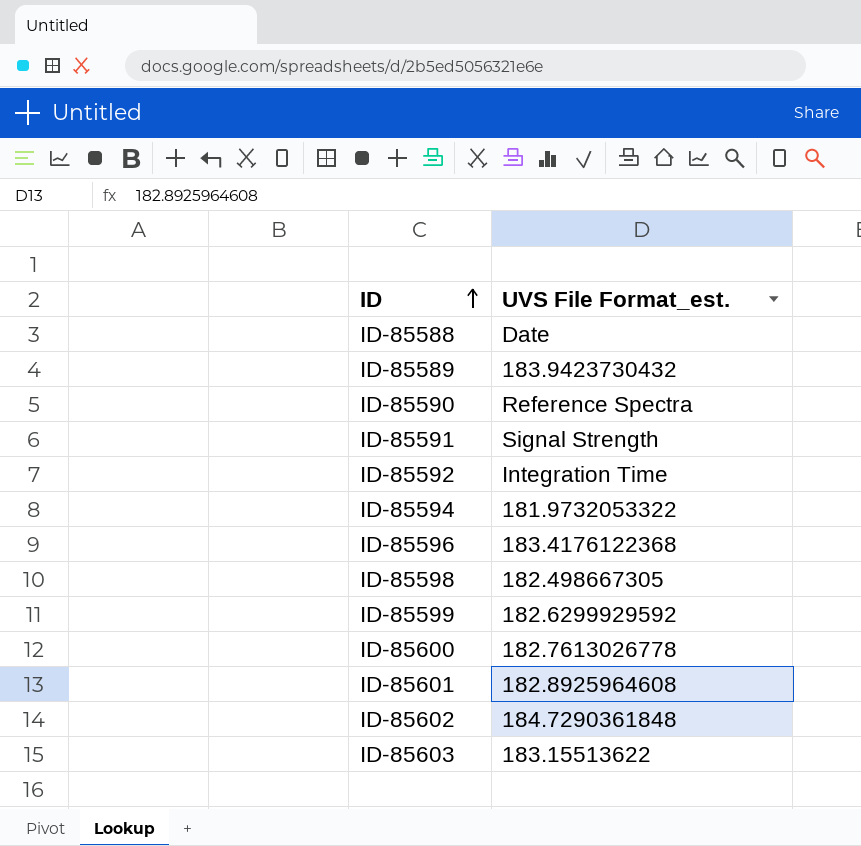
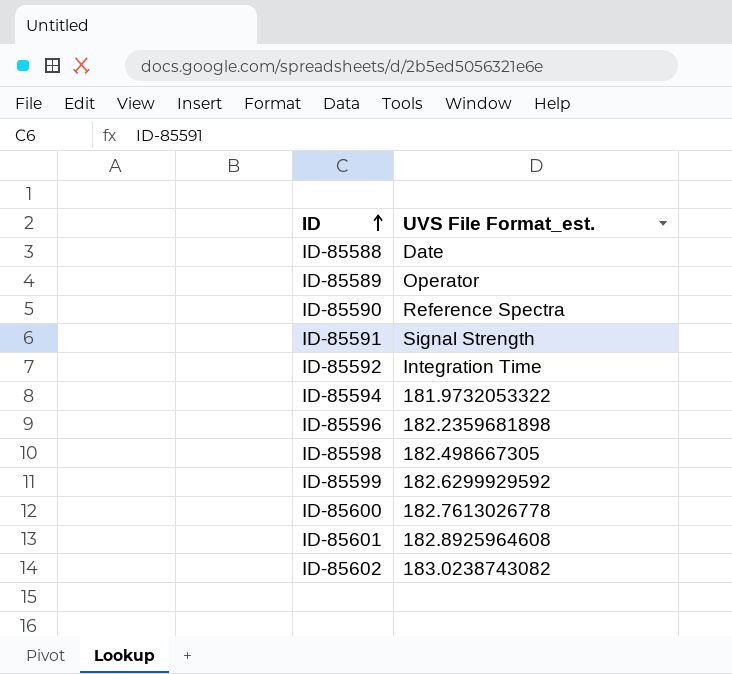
row ID-85603: 183.15513622 -> none
ID-85589 | UVS File Format_est.: 183.9423730432 -> Operator
ID-85596 | UVS File Format_est.: 183.4176122368 -> 182.2359681898
ID-85602 | UVS File Format_est.: 184.7290361848 -> 183.0238743082

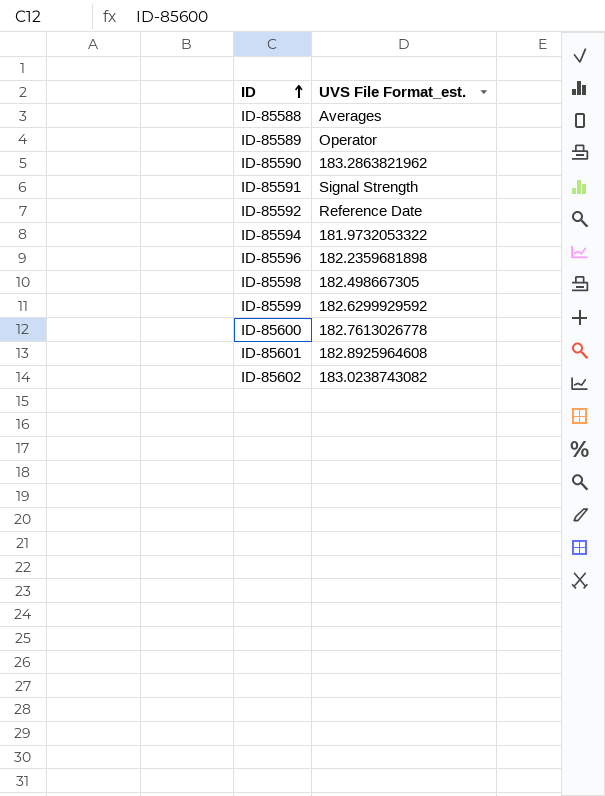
ID-85588 | UVS File Format_est.: Date -> Averages
ID-85590 | UVS File Format_est.: Reference Spectra -> 183.2863821962
ID-85592 | UVS File Format_est.: Integration Time -> Reference Date

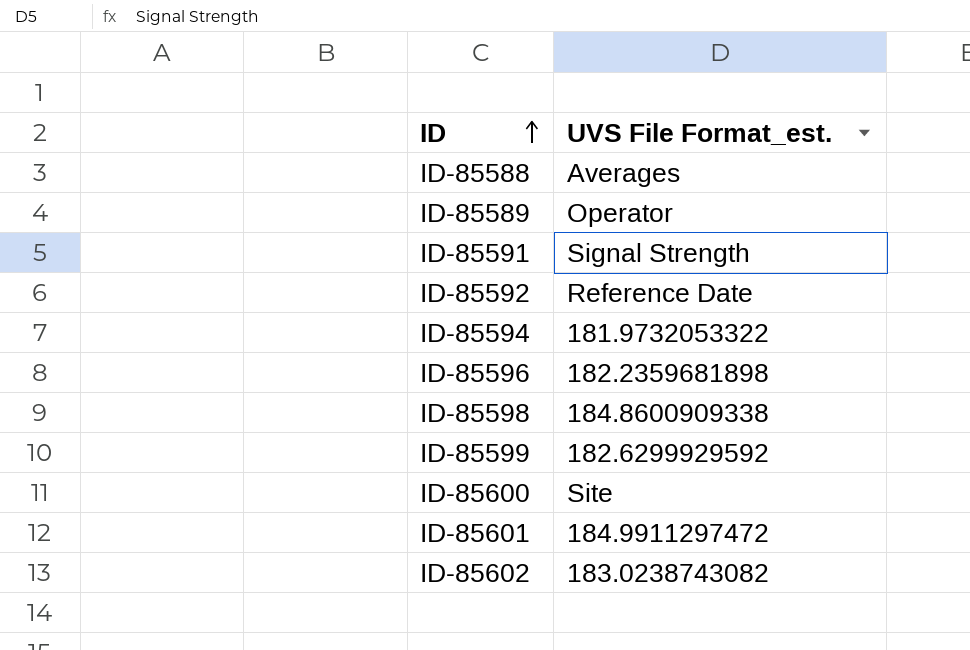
row ID-85590: 183.2863821962 -> none
ID-85598 | UVS File Format_est.: 182.498667305 -> 184.8600909338
ID-85600 | UVS File Format_est.: 182.7613026778 -> Site
ID-85601 | UVS File Format_est.: 182.8925964608 -> 184.9911297472

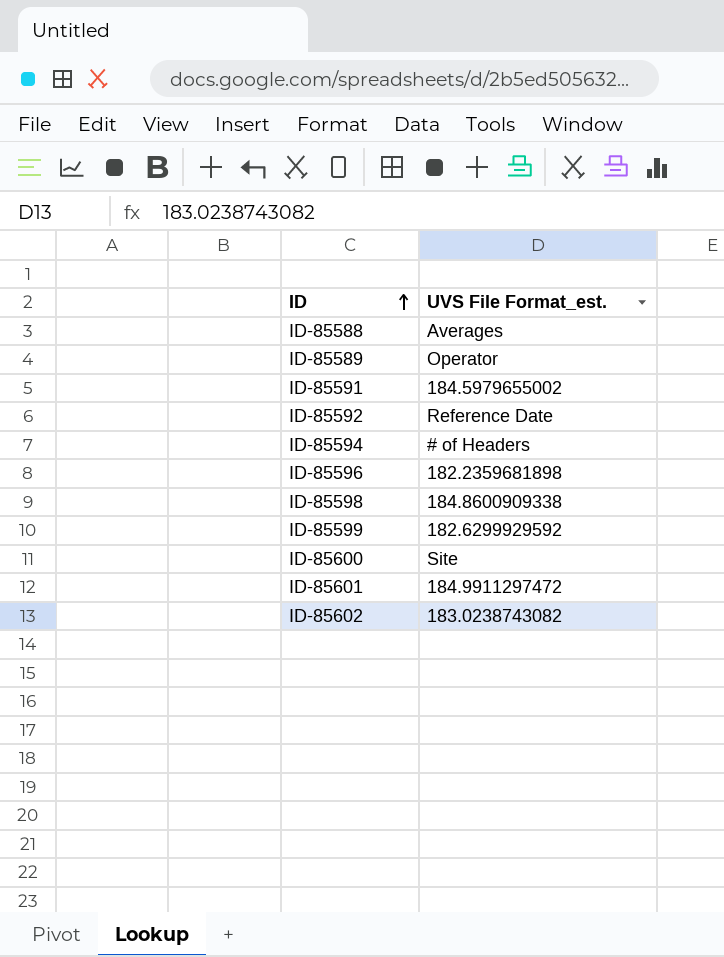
ID-85591 | UVS File Format_est.: Signal Strength -> 184.5979655002
ID-85594 | UVS File Format_est.: 181.9732053322 -> # of Headers

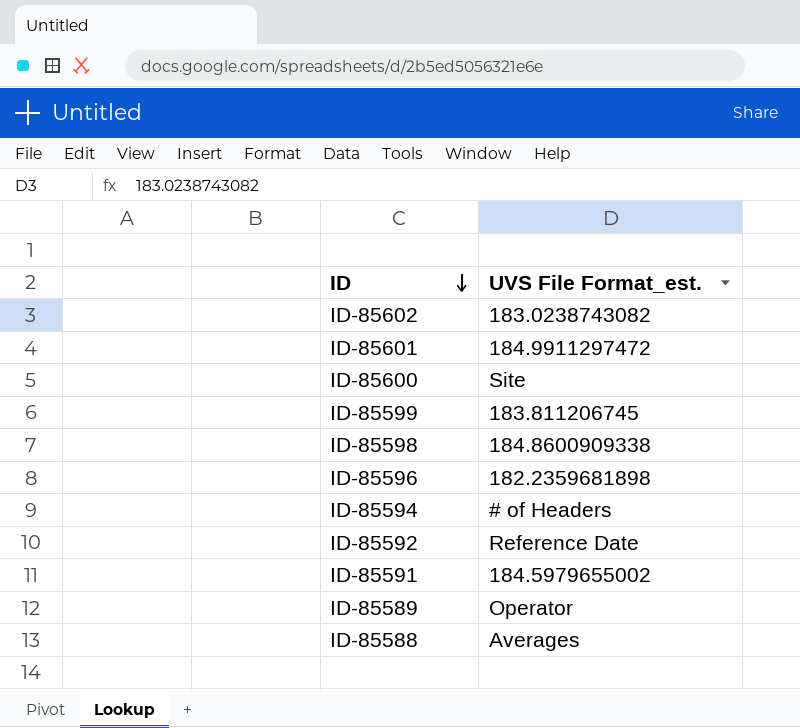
row order: ID ascending -> ID descending
ID-85599 | UVS File Format_est.: 182.6299929592 -> 183.811206745

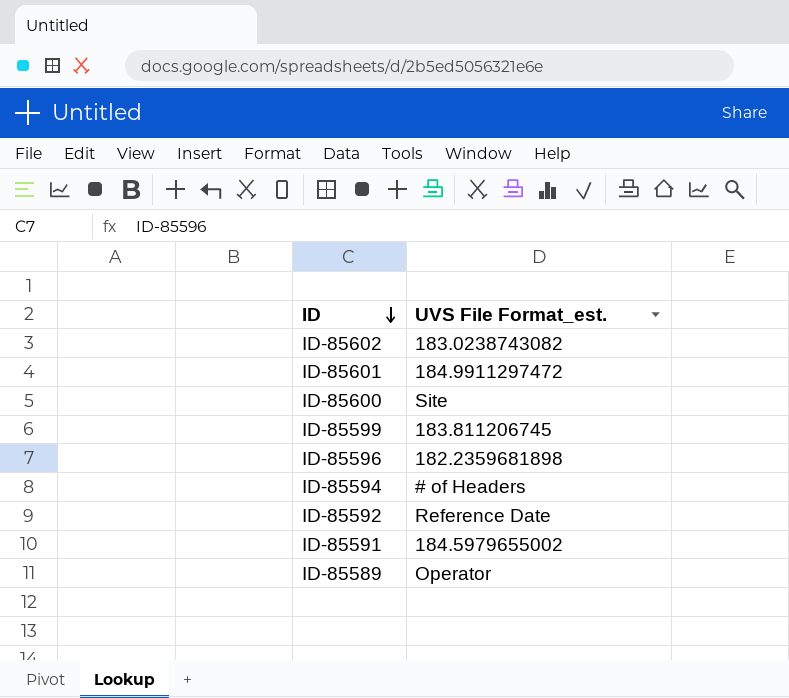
row ID-85598: 184.8600909338 -> none
row ID-85588: Averages -> none

